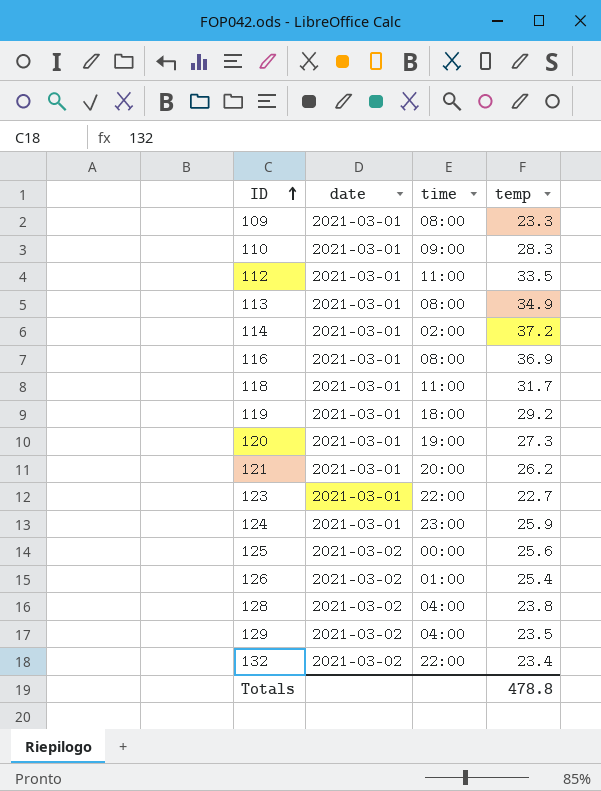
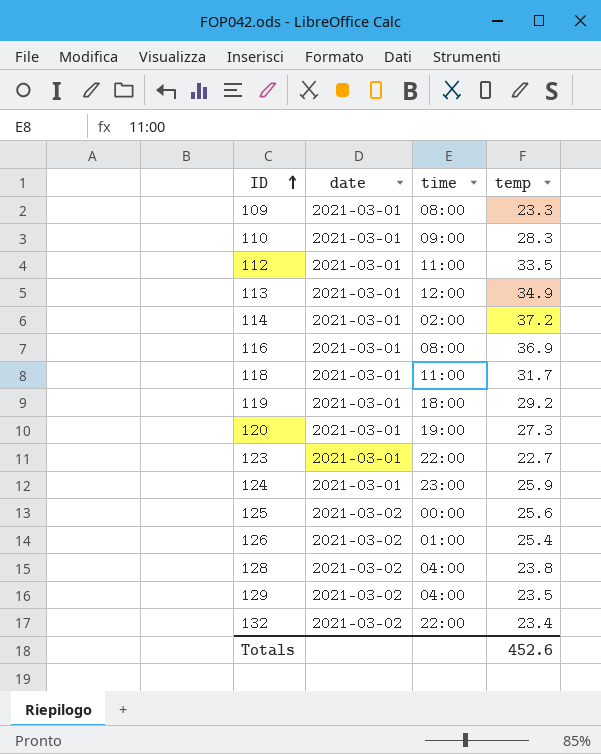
row 121: 2021-03-01 | 20:00 | 26.2 -> none
113 | time: 08:00 -> 12:00
Totals | temp: 478.8 -> 452.6

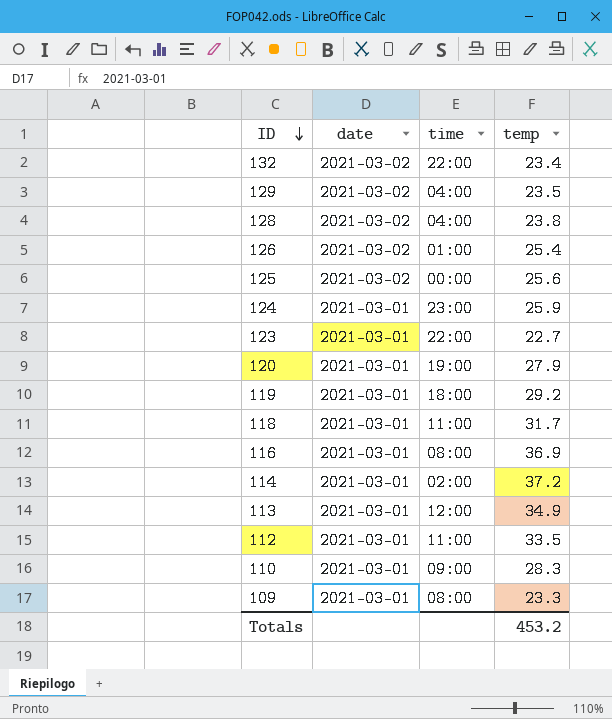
row order: ID ascending -> ID descending
120 | temp: 27.3 -> 27.9
Totals | temp: 452.6 -> 453.2

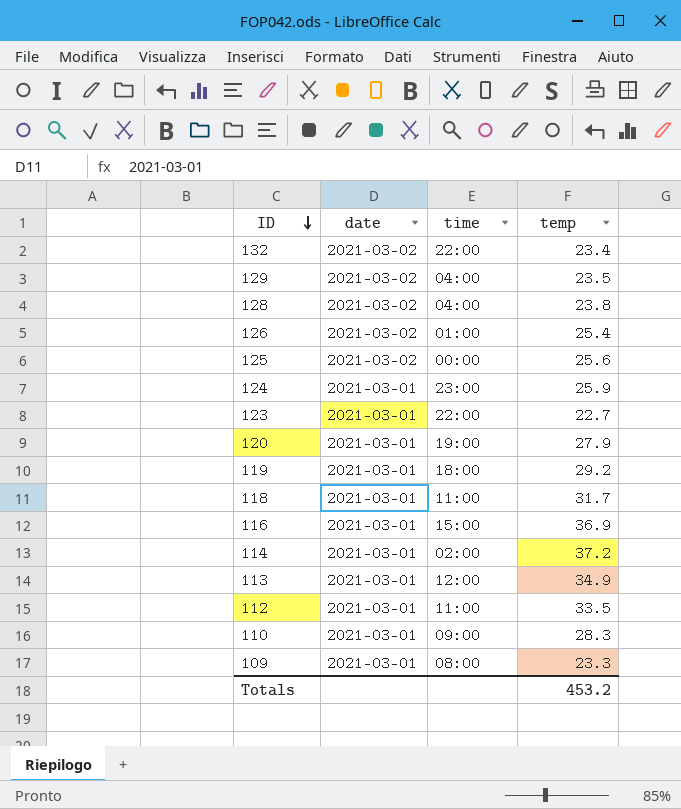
116 | time: 08:00 -> 15:00

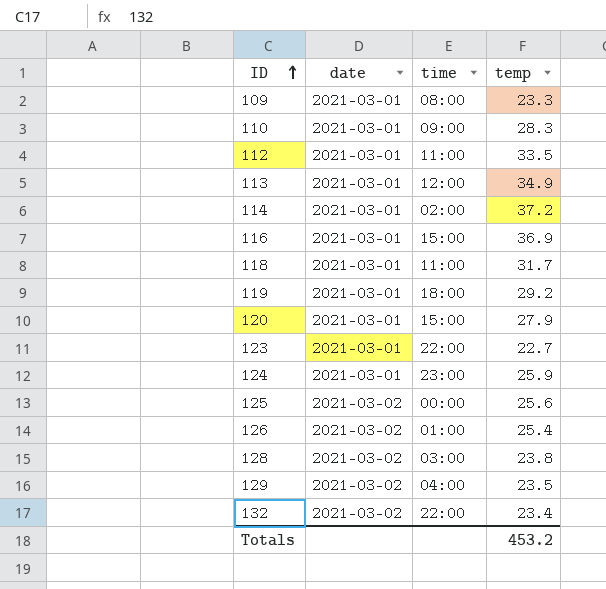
row order: ID descending -> ID ascending
120 | time: 19:00 -> 15:00
128 | time: 04:00 -> 03:00

